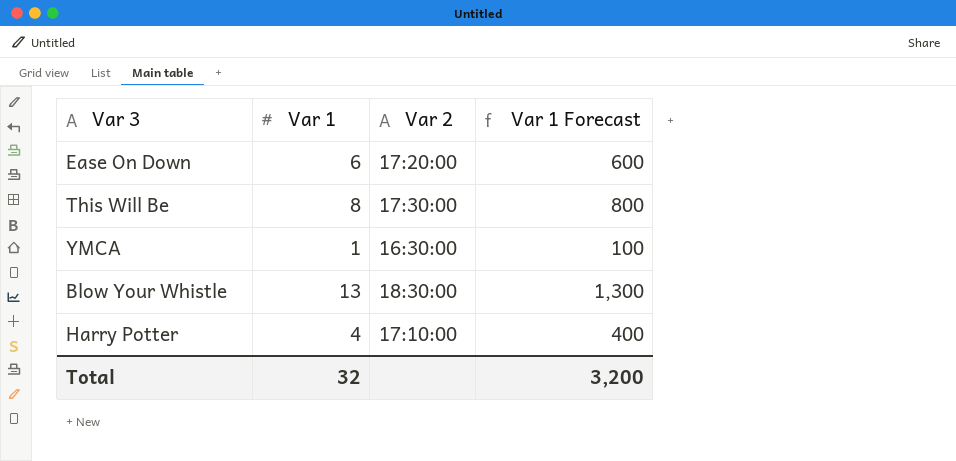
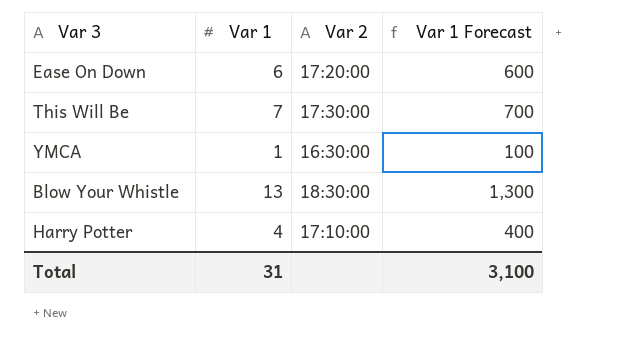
This Will Be | Var 1: 8 -> 7
This Will Be | Var 1 Forecast: 800 -> 700
Total | Var 1: 32 -> 31
Total | Var 1 Forecast: 3,200 -> 3,100

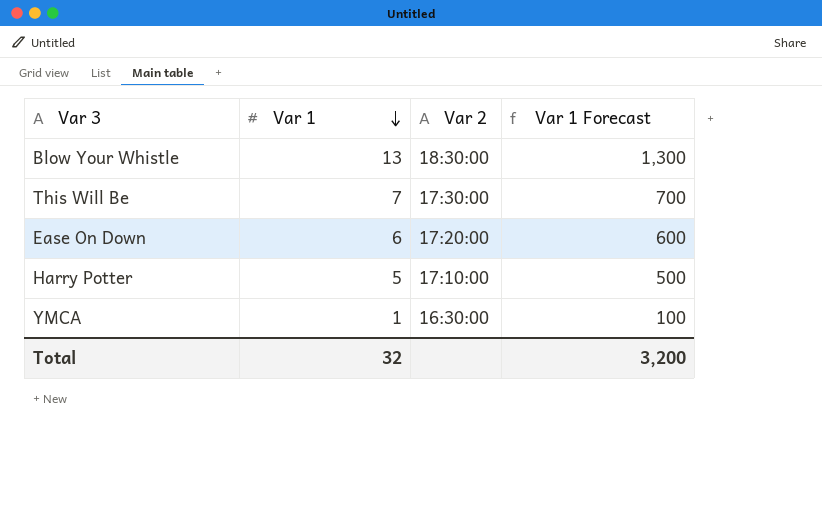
row order: none -> Var 1 descending
Harry Potter | Var 1: 4 -> 5
Harry Potter | Var 1 Forecast: 400 -> 500
Total | Var 1: 31 -> 32
Total | Var 1 Forecast: 3,100 -> 3,200

